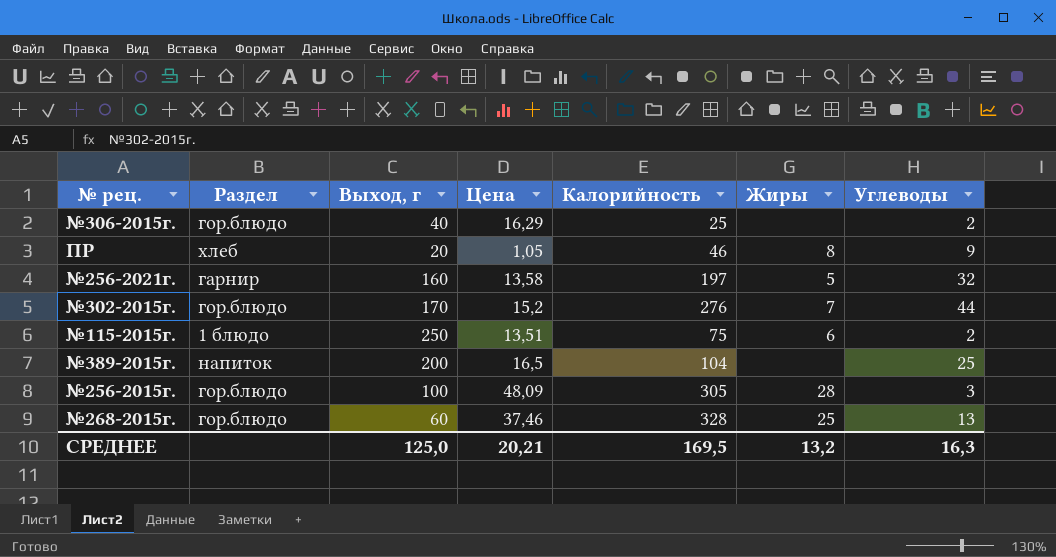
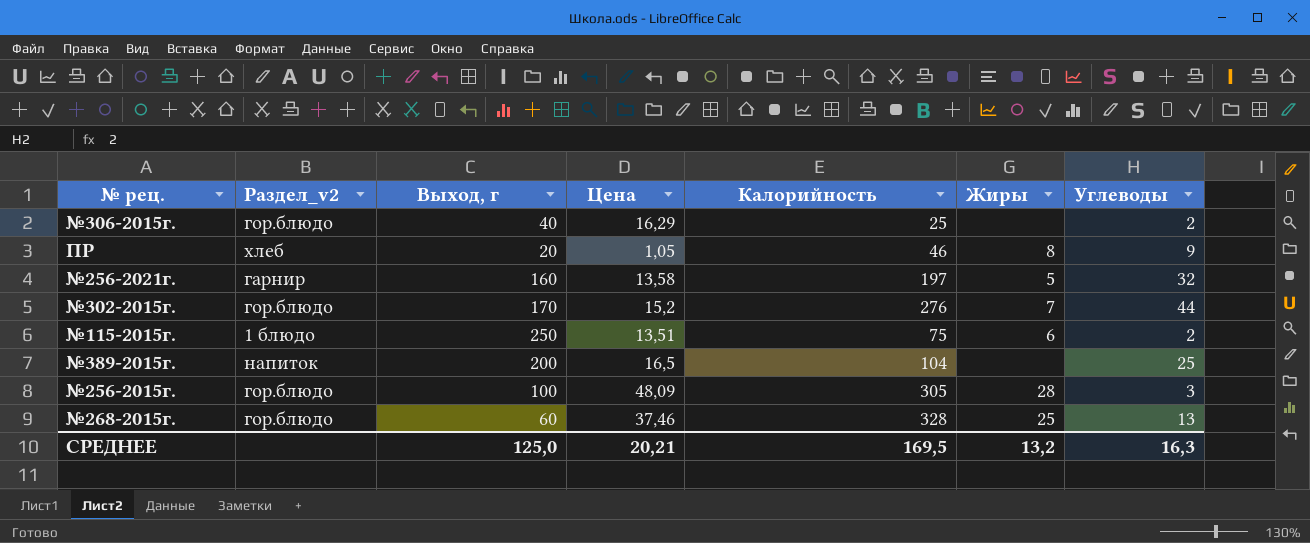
column name: Раздел -> Раздел_v2

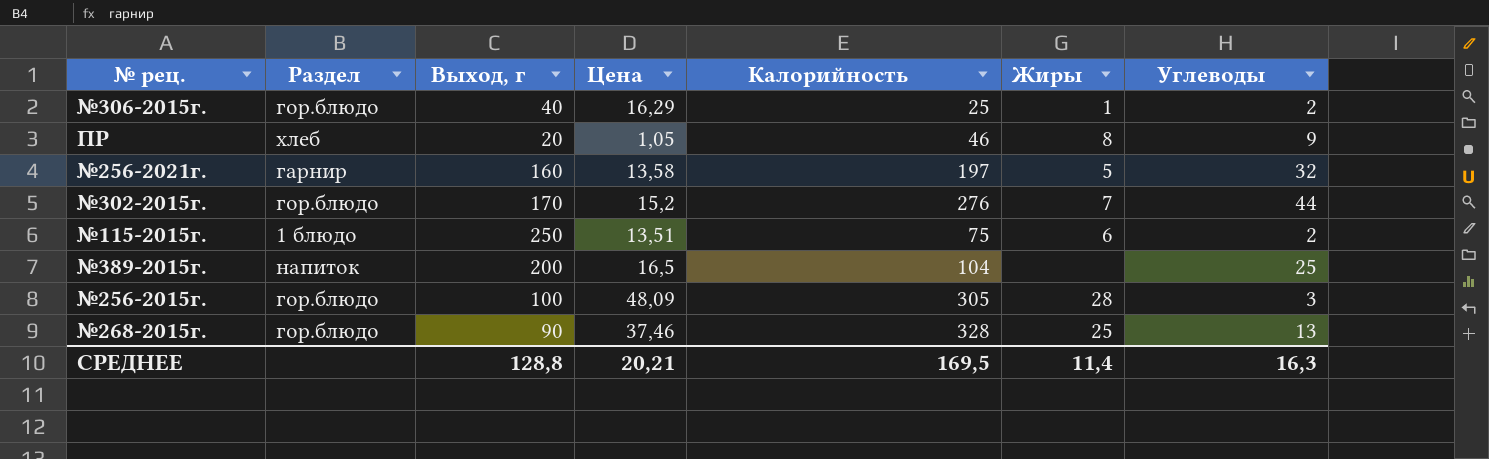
column name: Раздел_v2 -> Раздел
№306-2015г. | Жиры: none -> 1
№268-2015г. | Выход, г: 60 -> 90
СРЕДНЕЕ | Выход, г: 125,0 -> 128,8
СРЕДНЕЕ | Жиры: 13,2 -> 11,4

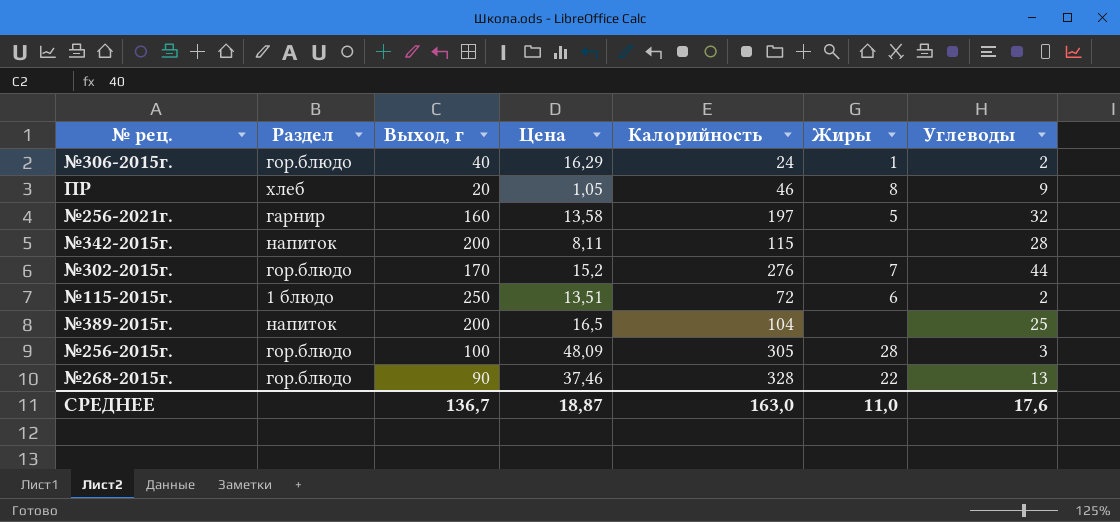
№306-2015г. | Калорийность: 25 -> 24
row №342-2015г.: none -> напиток | 200 | 8,11 | 115 | none | 28
№115-2015г. | Калорийность: 75 -> 72
№268-2015г. | Жиры: 25 -> 22
СРЕДНЕЕ | Выход, г: 128,8 -> 136,7
СРЕДНЕЕ | Цена: 20,21 -> 18,87
СРЕДНЕЕ | Калорийность: 169,5 -> 163,0
СРЕДНЕЕ | Жиры: 11,4 -> 11,0
СРЕДНЕЕ | Углеводы: 16,3 -> 17,6

